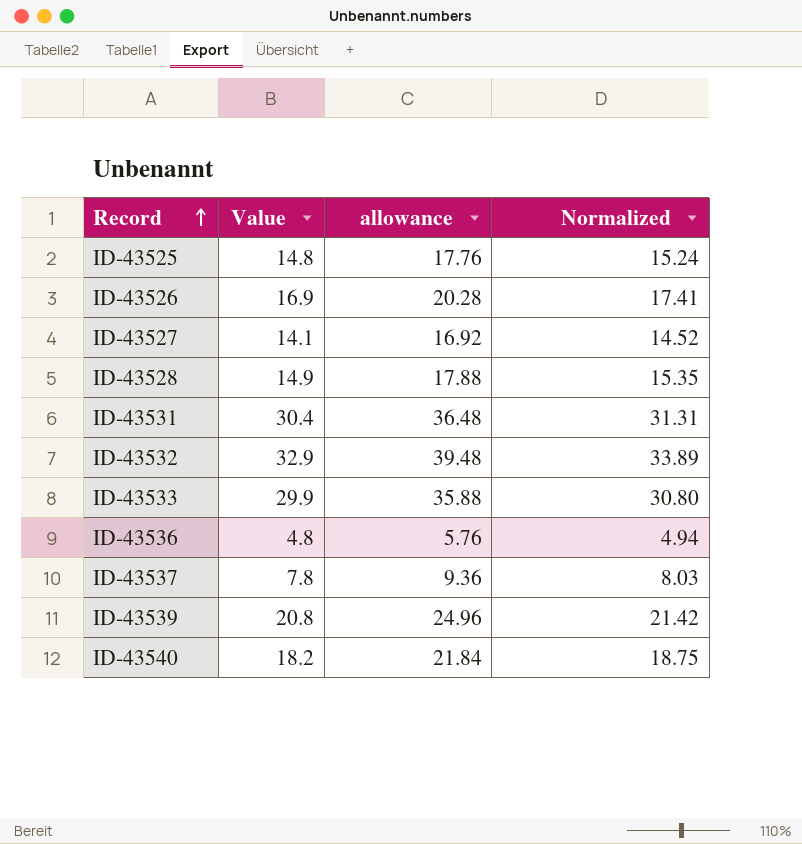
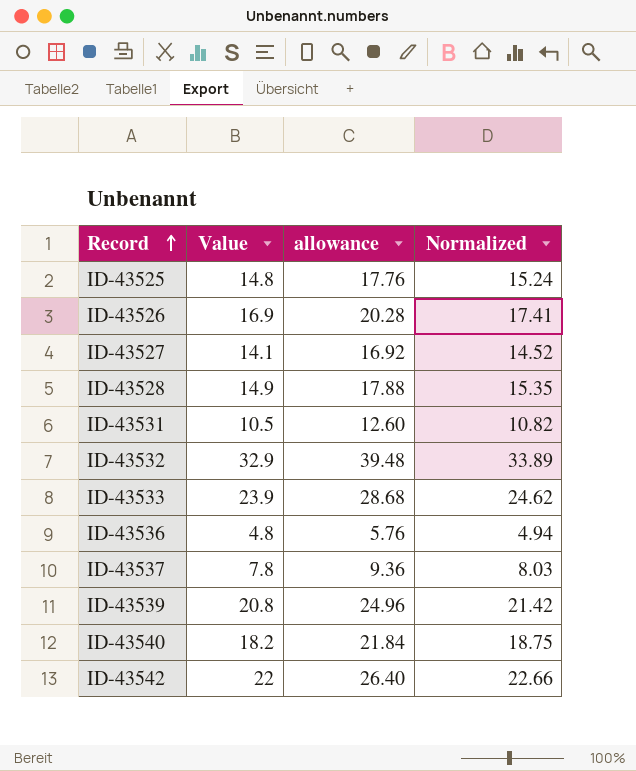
ID-43531 | Value: 30.4 -> 10.5
ID-43531 | allowance: 36.48 -> 12.60
ID-43531 | Normalized: 31.31 -> 10.82
ID-43533 | Value: 29.9 -> 23.9
ID-43533 | allowance: 35.88 -> 28.68
ID-43533 | Normalized: 30.80 -> 24.62
row ID-43542: none -> 22 | 26.40 | 22.66

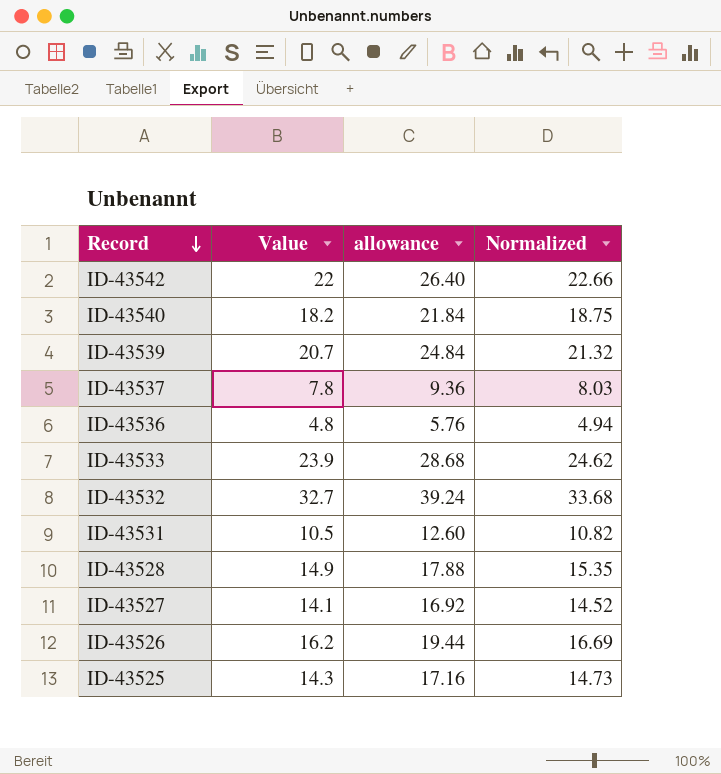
row order: Record ascending -> Record descending
ID-43539 | Value: 20.8 -> 20.7
ID-43539 | allowance: 24.96 -> 24.84
ID-43539 | Normalized: 21.42 -> 21.32
ID-43532 | Value: 32.9 -> 32.7
ID-43532 | allowance: 39.48 -> 39.24
ID-43532 | Normalized: 33.89 -> 33.68
ID-43526 | Value: 16.9 -> 16.2
ID-43526 | allowance: 20.28 -> 19.44
ID-43526 | Normalized: 17.41 -> 16.69
ID-43525 | Value: 14.8 -> 14.3
ID-43525 | allowance: 17.76 -> 17.16
ID-43525 | Normalized: 15.24 -> 14.73

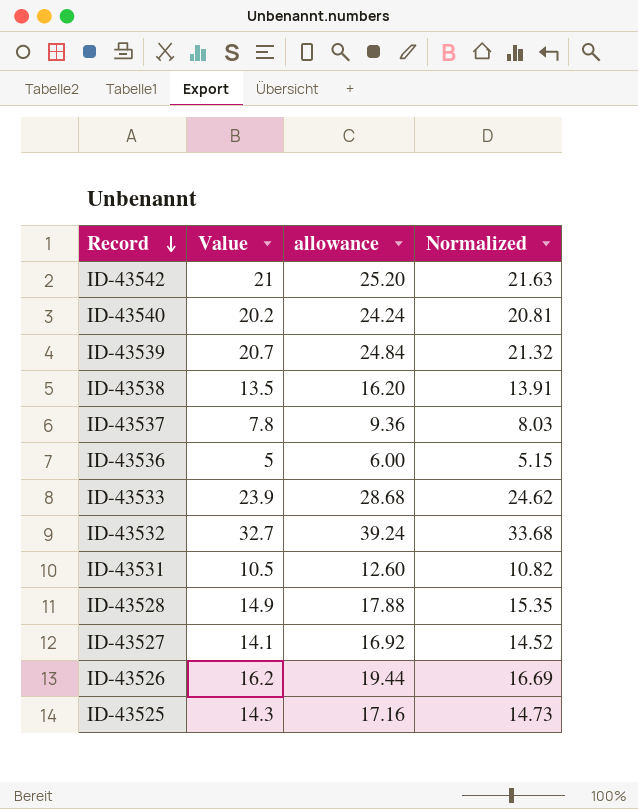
ID-43542 | Value: 22 -> 21
ID-43542 | allowance: 26.40 -> 25.20
ID-43542 | Normalized: 22.66 -> 21.63
ID-43540 | Value: 18.2 -> 20.2
ID-43540 | allowance: 21.84 -> 24.24
ID-43540 | Normalized: 18.75 -> 20.81
row ID-43538: none -> 13.5 | 16.20 | 13.91
ID-43536 | Value: 4.8 -> 5
ID-43536 | allowance: 5.76 -> 6.00
ID-43536 | Normalized: 4.94 -> 5.15

